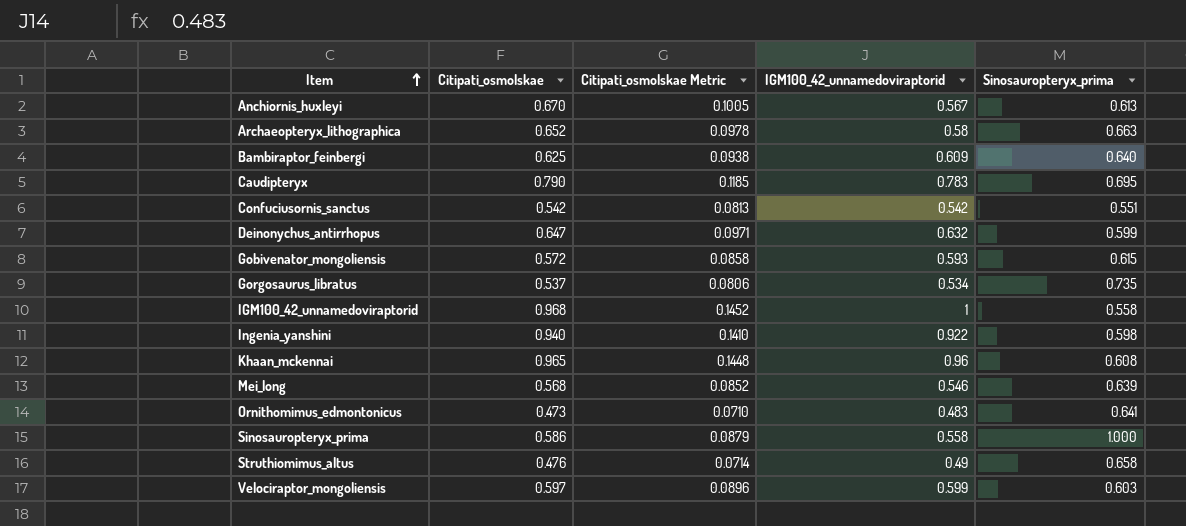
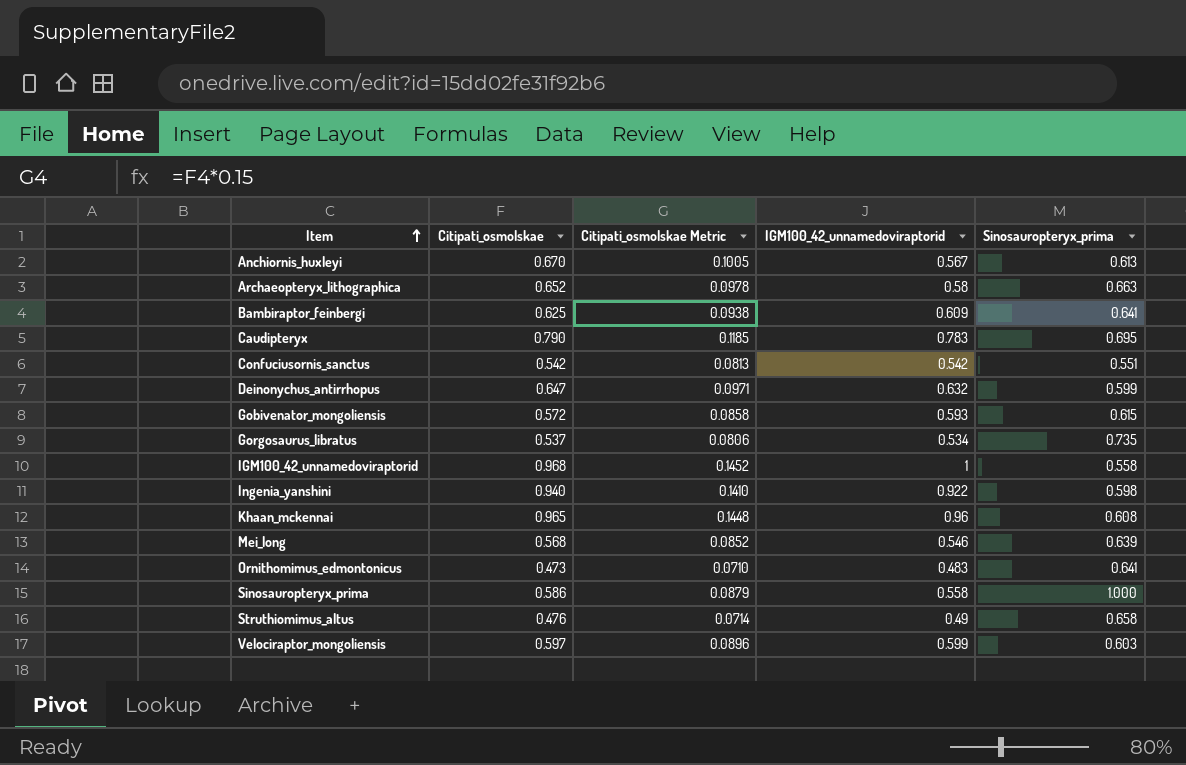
Bambiraptor_feinbergi | Sinosauropteryx_prima: 0.640 -> 0.641

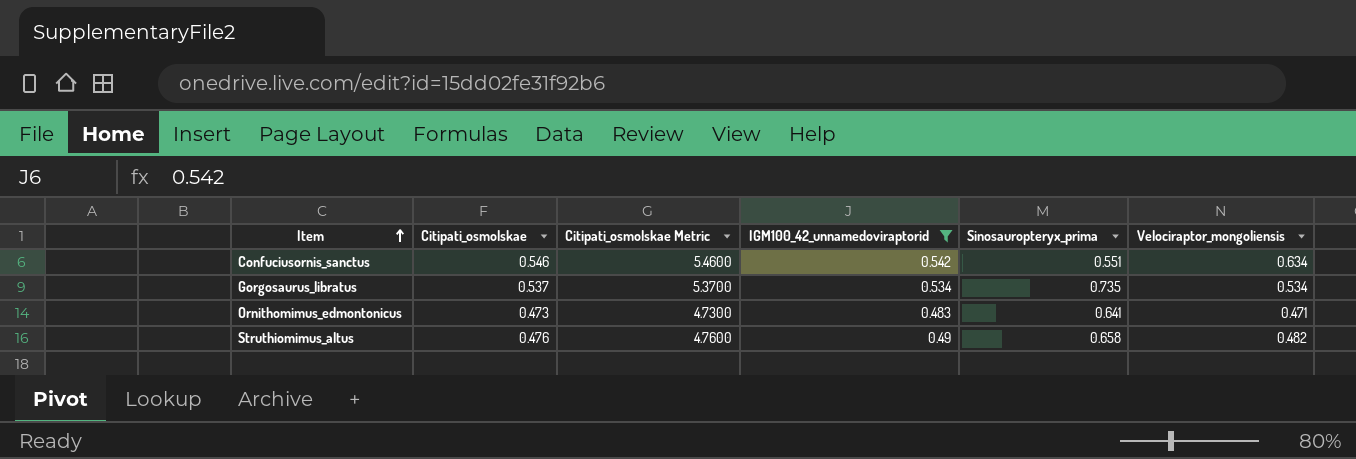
filter: none -> IGM100_42_unnamedoviraptorid <= 0.542
column Citipati_osmolskae Metric | formula: [Citipati_osmolskae] * 0.15 -> [Citipati_osmolskae] * 10
column Velociraptor_mongoliensis | position: none -> 6
Confuciusornis_sanctus | Citipati_osmolskae: 0.542 -> 0.546

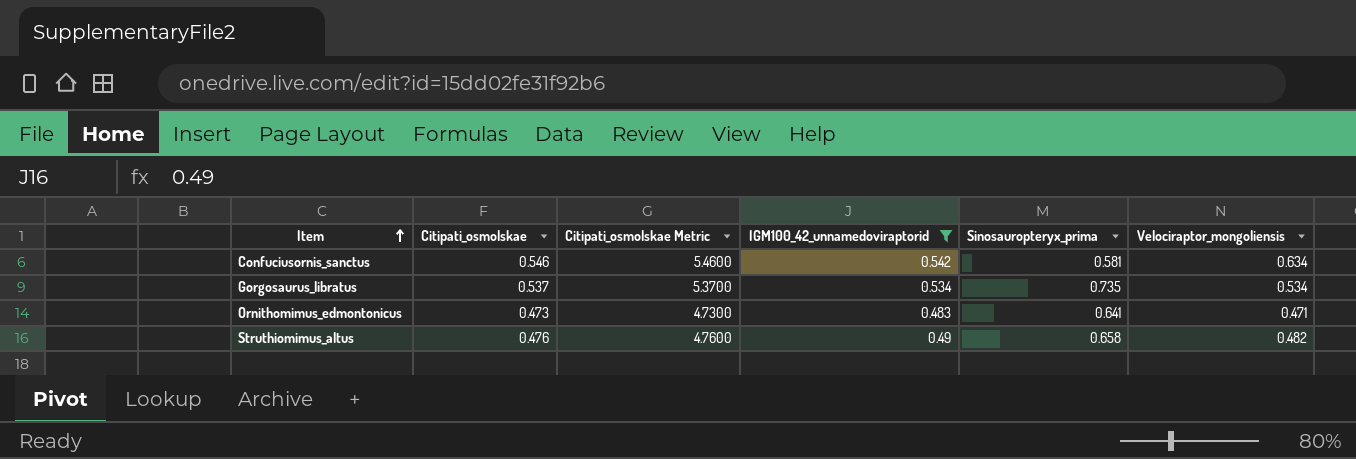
Confuciusornis_sanctus | Sinosauropteryx_prima: 0.551 -> 0.581

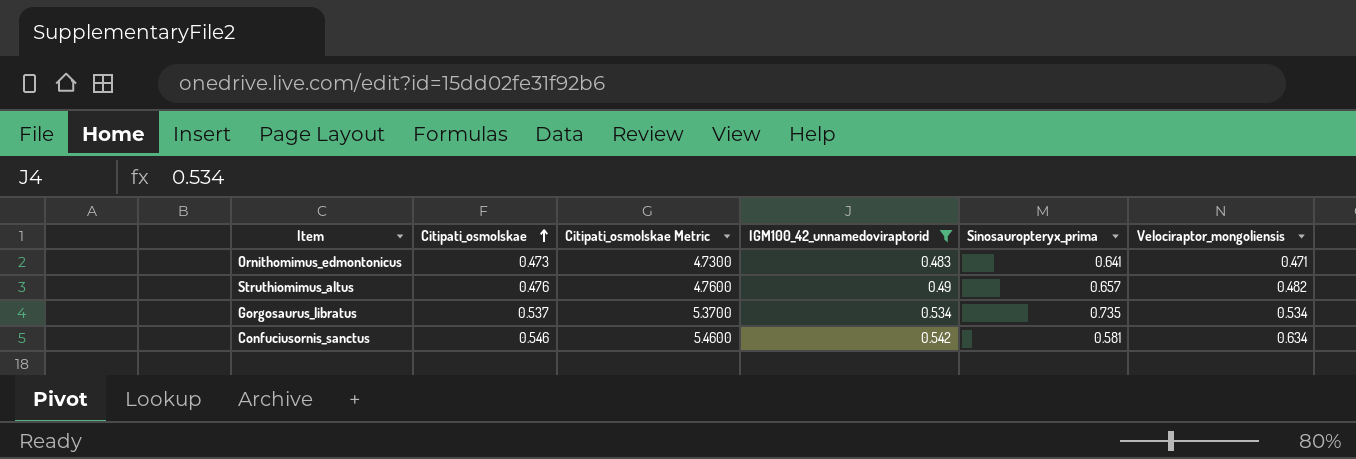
row order: Item ascending -> Citipati_osmolskae ascending
Struthiomimus_altus | Sinosauropteryx_prima: 0.658 -> 0.657

